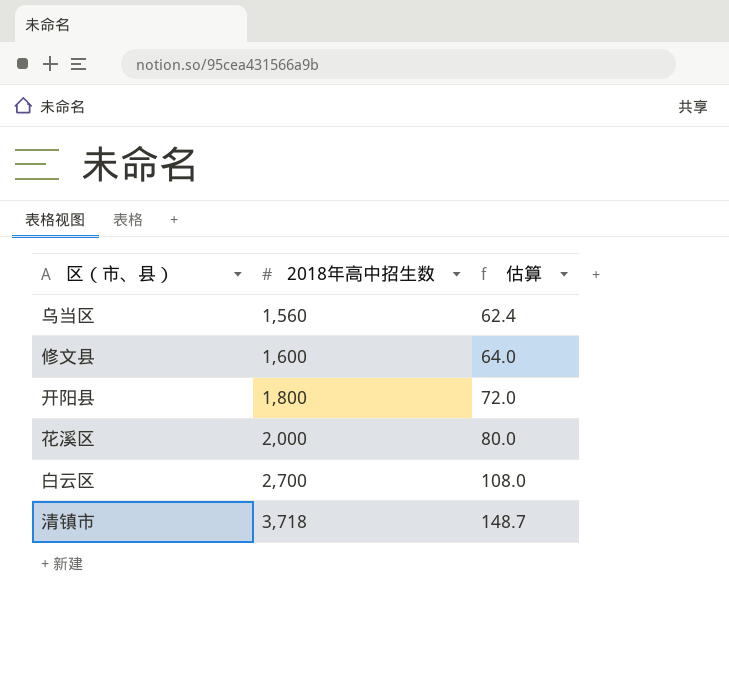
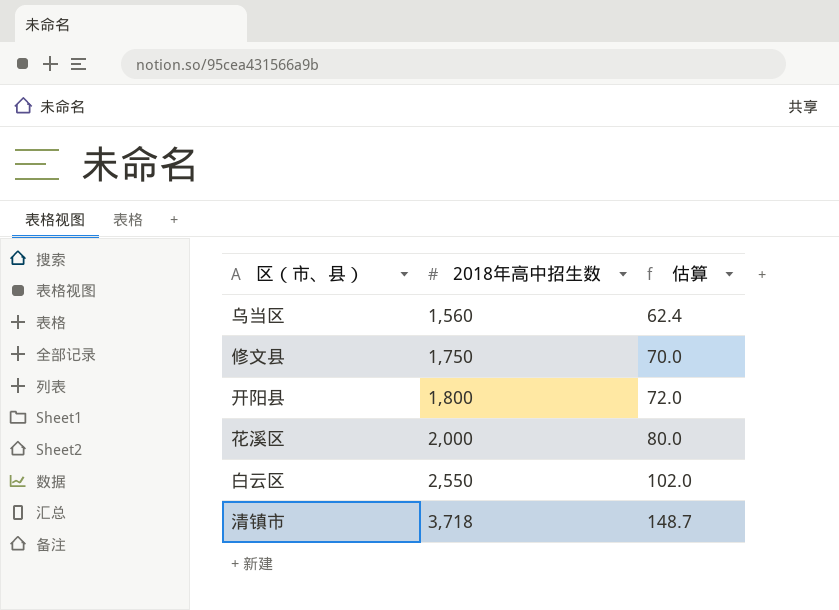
修文县 | 2018年高中招生数: 1,600 -> 1,750
修文县 | 估算: 64.0 -> 70.0
白云区 | 2018年高中招生数: 2,700 -> 2,550
白云区 | 估算: 108.0 -> 102.0

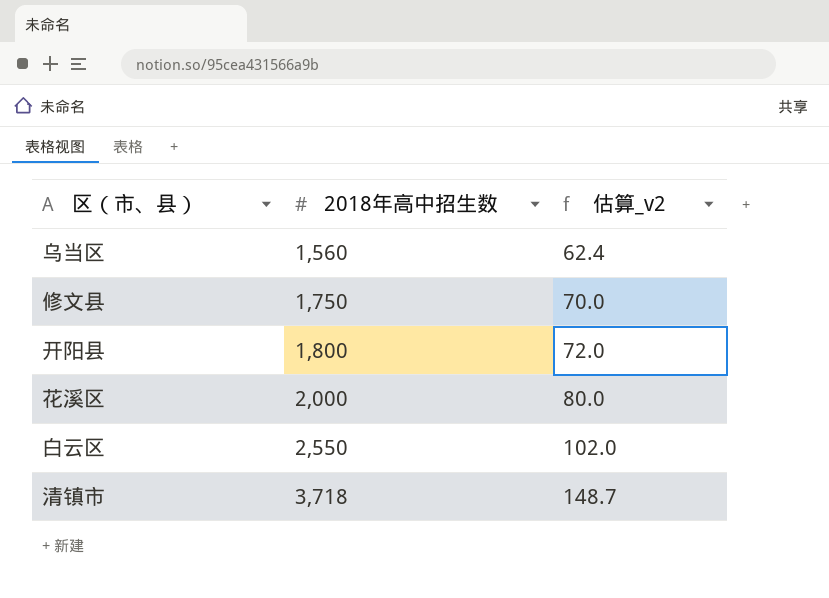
column name: 估算 -> 估算_v2

